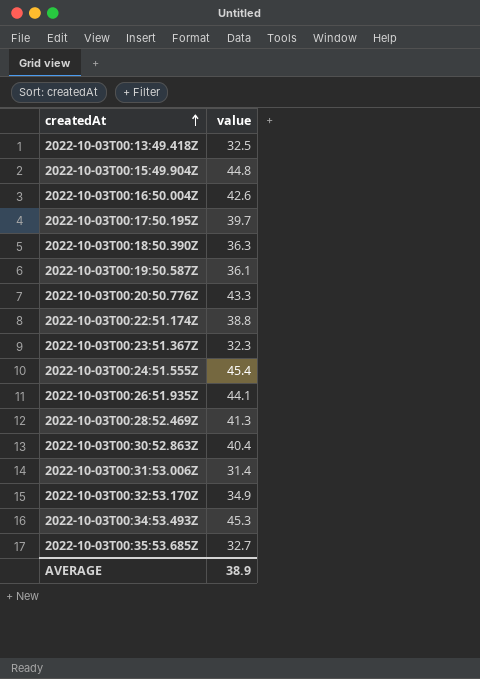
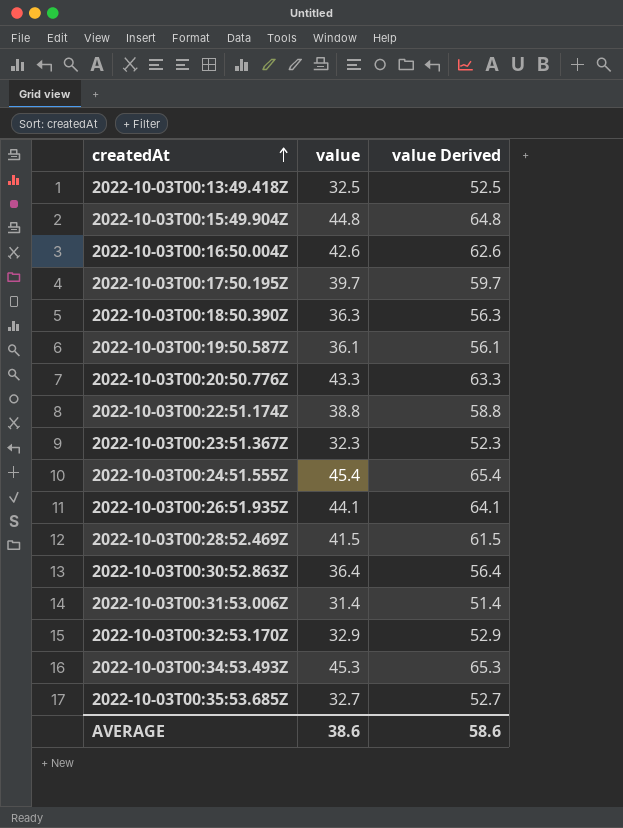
column value Derived | formula: none -> [value] + 20
2022-10-03T00:28:52.469Z | value: 41.3 -> 41.5
2022-10-03T00:30:52.863Z | value: 40.4 -> 36.4
2022-10-03T00:32:53.170Z | value: 34.9 -> 32.9
AVERAGE | value: 38.9 -> 38.6

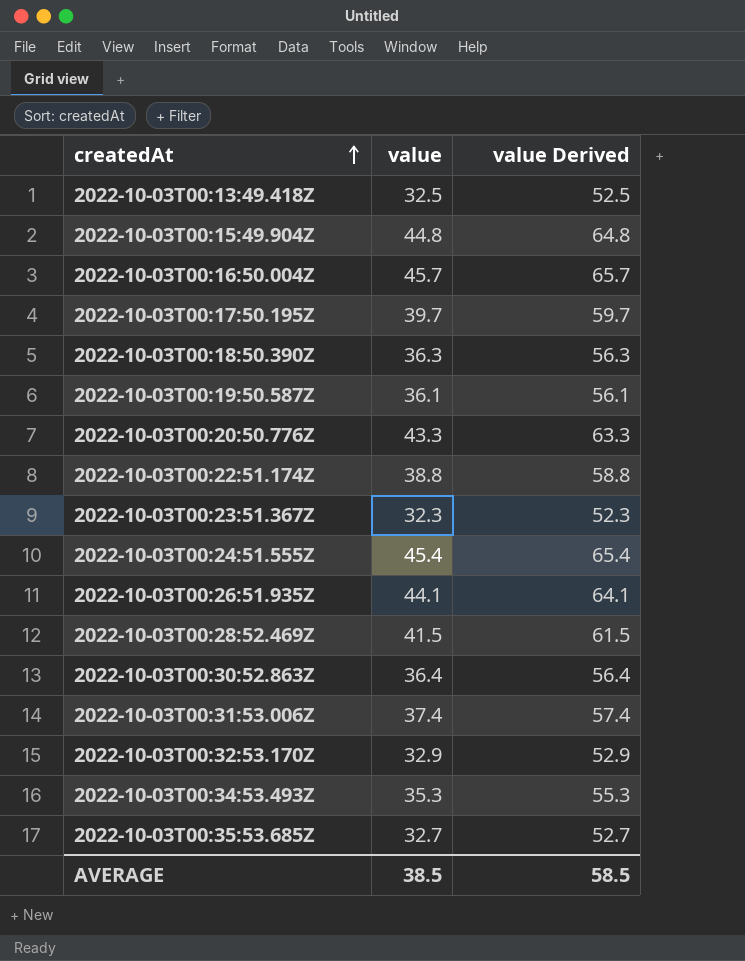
2022-10-03T00:16:50.004Z | value: 42.6 -> 45.7
2022-10-03T00:16:50.004Z | value Derived: 62.6 -> 65.7
2022-10-03T00:31:53.006Z | value: 31.4 -> 37.4
2022-10-03T00:31:53.006Z | value Derived: 51.4 -> 57.4
2022-10-03T00:34:53.493Z | value: 45.3 -> 35.3
2022-10-03T00:34:53.493Z | value Derived: 65.3 -> 55.3
AVERAGE | value: 38.6 -> 38.5
AVERAGE | value Derived: 58.6 -> 58.5

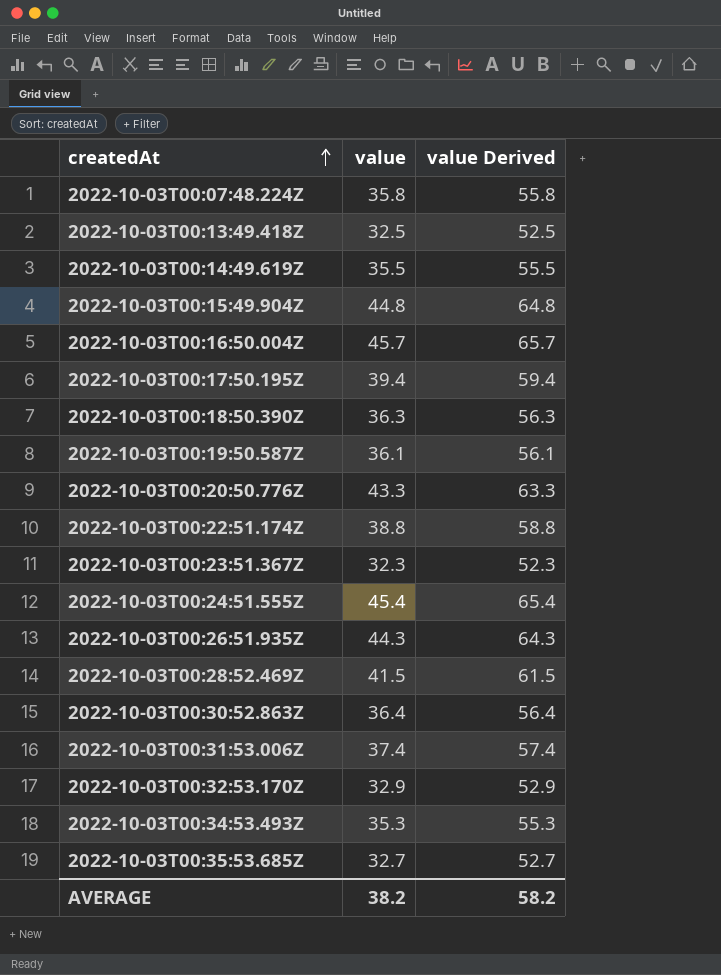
row 2022-10-03T00:07:48.224Z: none -> 35.8 | 55.8
row 2022-10-03T00:14:49.619Z: none -> 35.5 | 55.5
2022-10-03T00:17:50.195Z | value: 39.7 -> 39.4
2022-10-03T00:17:50.195Z | value Derived: 59.7 -> 59.4
2022-10-03T00:26:51.935Z | value: 44.1 -> 44.3
2022-10-03T00:26:51.935Z | value Derived: 64.1 -> 64.3
AVERAGE | value: 38.5 -> 38.2
AVERAGE | value Derived: 58.5 -> 58.2

